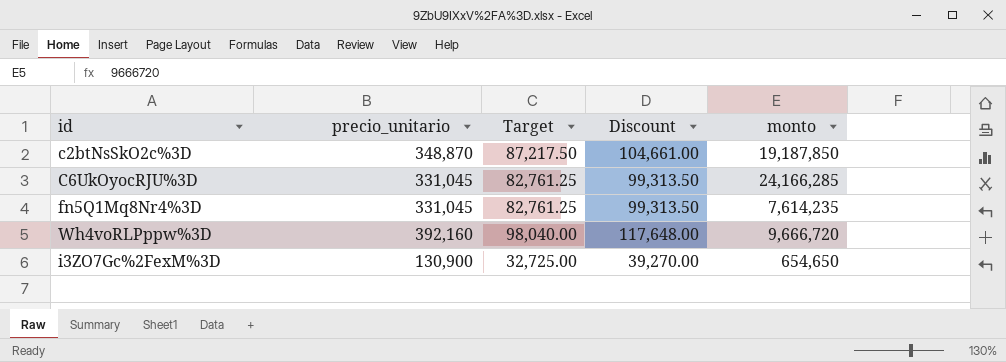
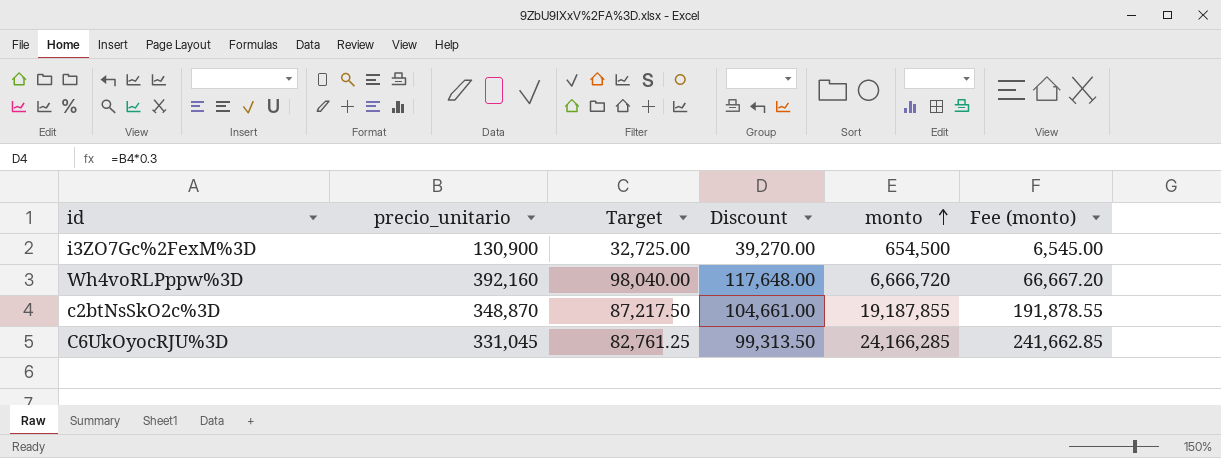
row order: none -> monto ascending
column Fee (monto) | formula: none -> [monto] * 0.01
row fn5Q1Mq8Nr4%3D: 331,045 | 82,761.25 | 99,313.50 | 7,614,235 -> none
i3ZO7Gc%2FexM%3D | monto: 654,650 -> 654,500
Wh4voRLPppw%3D | monto: 9,666,720 -> 6,666,720
c2btNsSkO2c%3D | monto: 19,187,850 -> 19,187,855

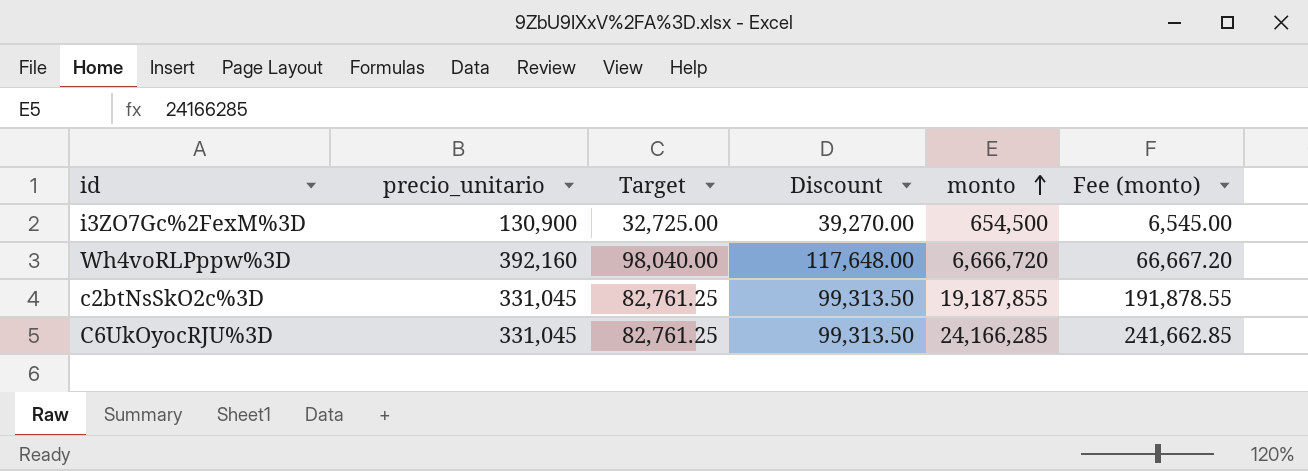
c2btNsSkO2c%3D | precio_unitario: 348,870 -> 331,045
c2btNsSkO2c%3D | Target: 87,217.50 -> 82,761.25
c2btNsSkO2c%3D | Discount: 104,661.00 -> 99,313.50

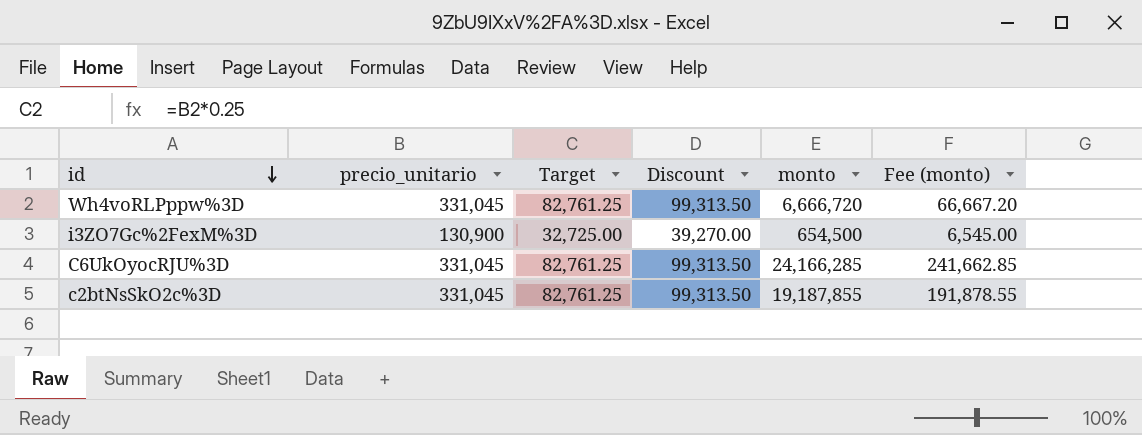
row order: monto ascending -> id descending
Wh4voRLPppw%3D | precio_unitario: 392,160 -> 331,045
Wh4voRLPppw%3D | Target: 98,040.00 -> 82,761.25
Wh4voRLPppw%3D | Discount: 117,648.00 -> 99,313.50

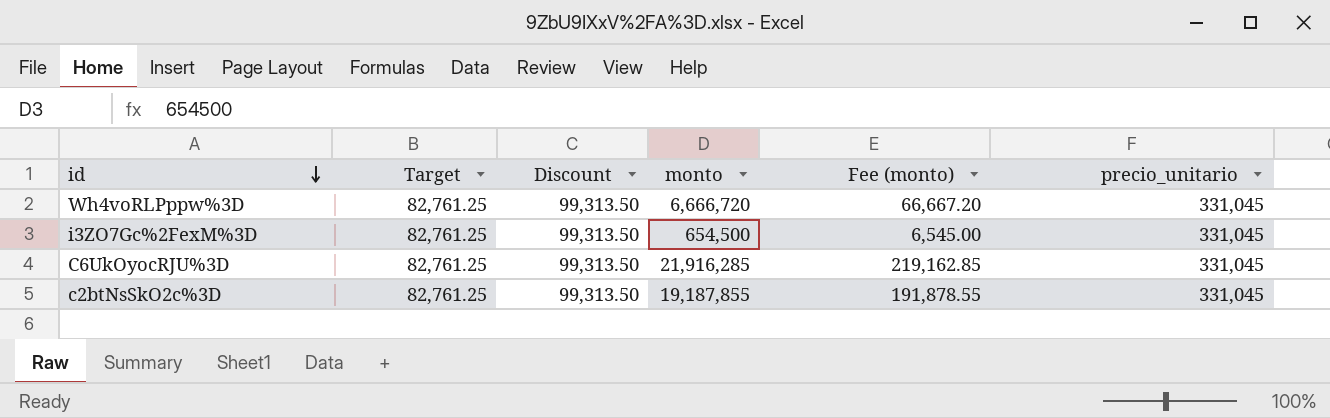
column precio_unitario | position: 2 -> 6
i3ZO7Gc%2FexM%3D | Target: 32,725.00 -> 82,761.25
i3ZO7Gc%2FexM%3D | Discount: 39,270.00 -> 99,313.50
i3ZO7Gc%2FexM%3D | precio_unitario: 130,900 -> 331,045
C6UkOyocRJU%3D | monto: 24,166,285 -> 21,916,285
C6UkOyocRJU%3D | Fee (monto): 241,662.85 -> 219,162.85

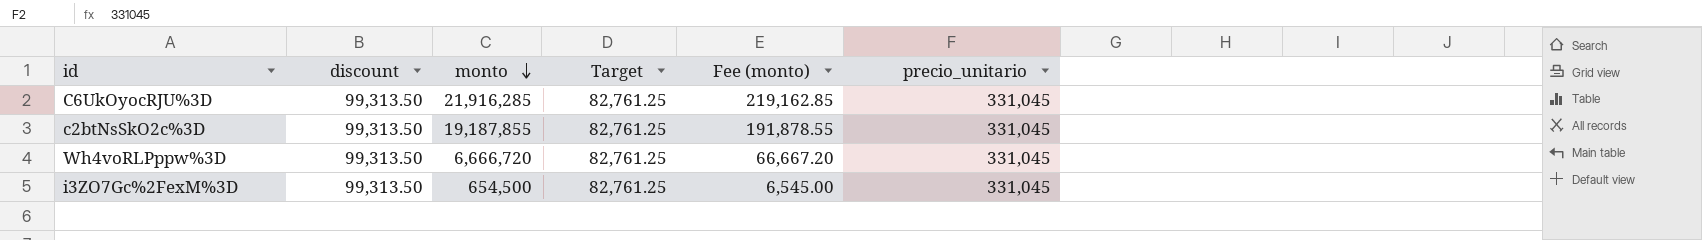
row order: id descending -> monto descending
column name: Discount -> discount
column Target | position: 2 -> 4

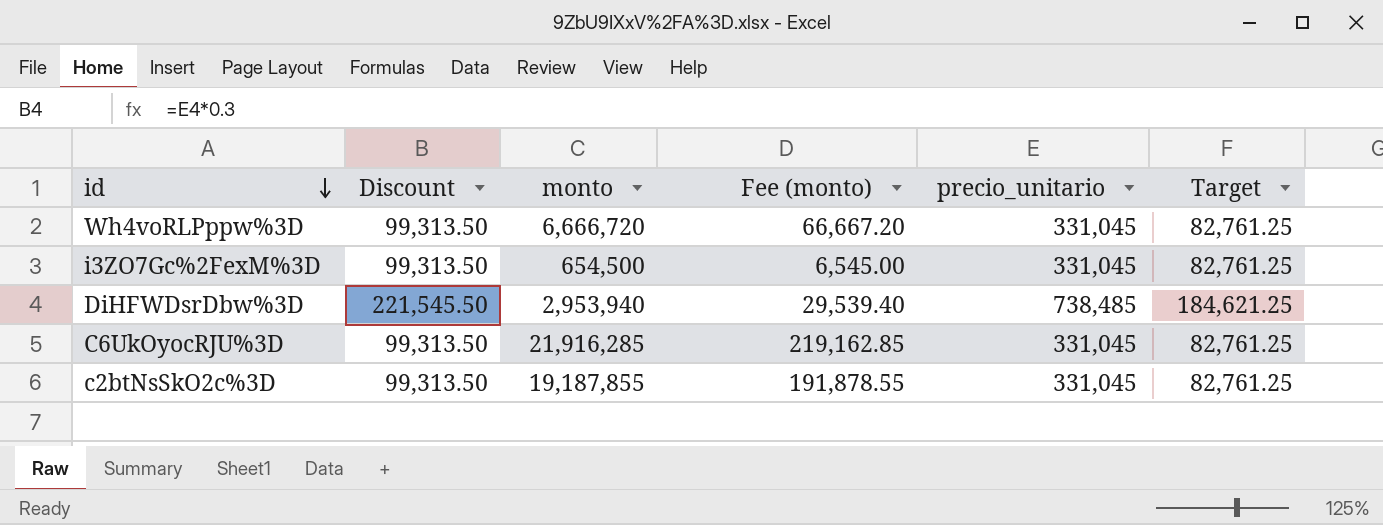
row order: monto descending -> id descending
column name: discount -> Discount
column Target | position: 4 -> 6
row DiHFWDsrDbw%3D: none -> 221,545.50 | 2,953,940 | 29,539.40 | 738,485 | 184,621.25

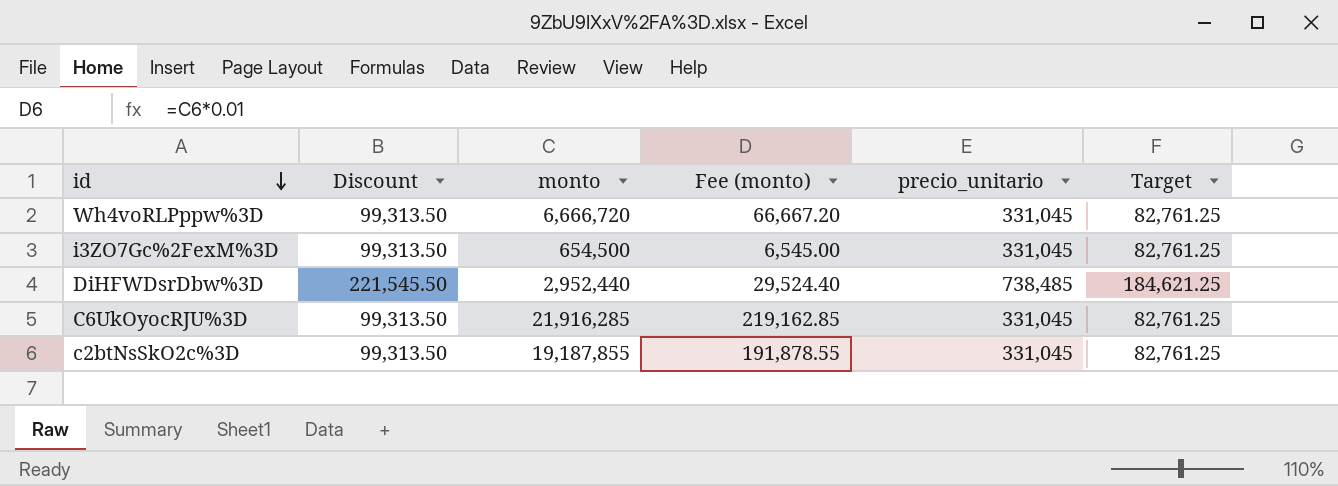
DiHFWDsrDbw%3D | monto: 2,953,940 -> 2,952,440
DiHFWDsrDbw%3D | Fee (monto): 29,539.40 -> 29,524.40

